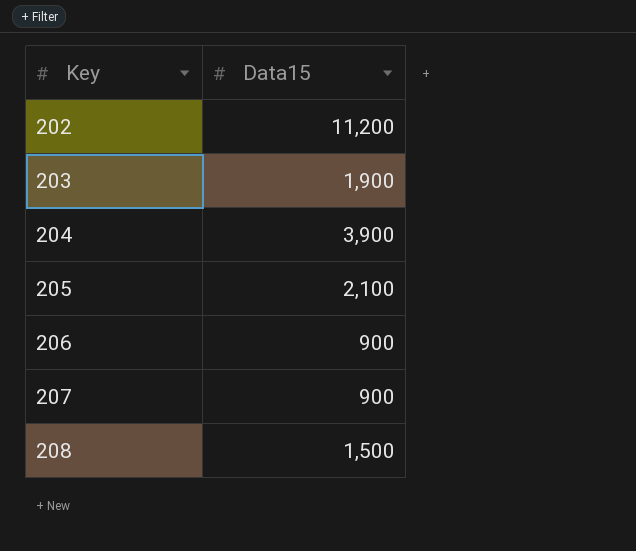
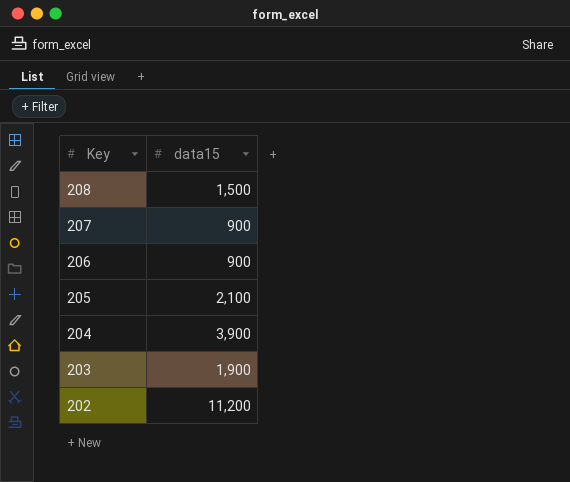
row order: Key ascending -> Key descending
column name: Data15 -> data15

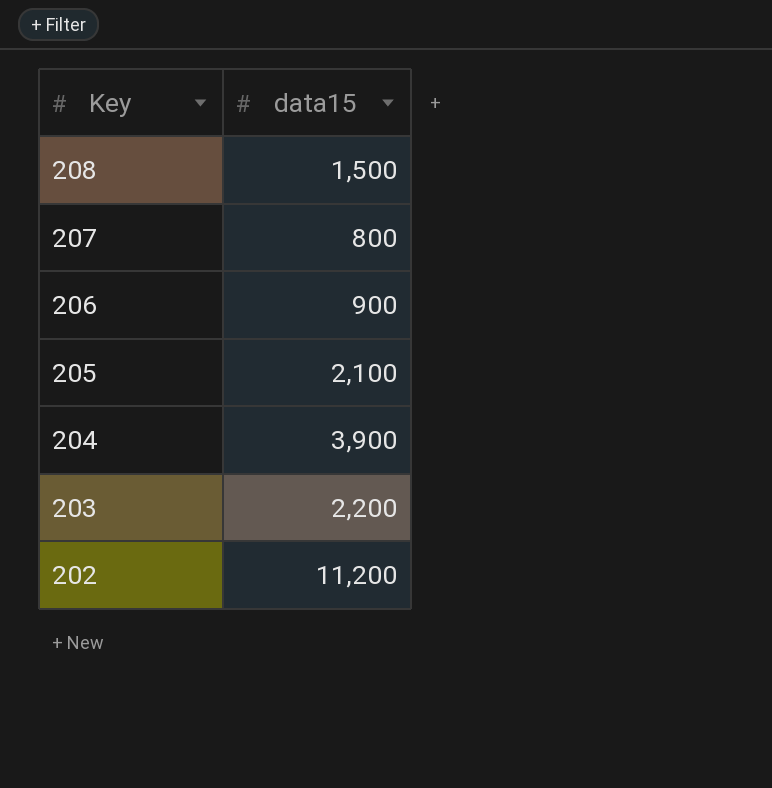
207 | data15: 900 -> 800
203 | data15: 1,900 -> 2,200

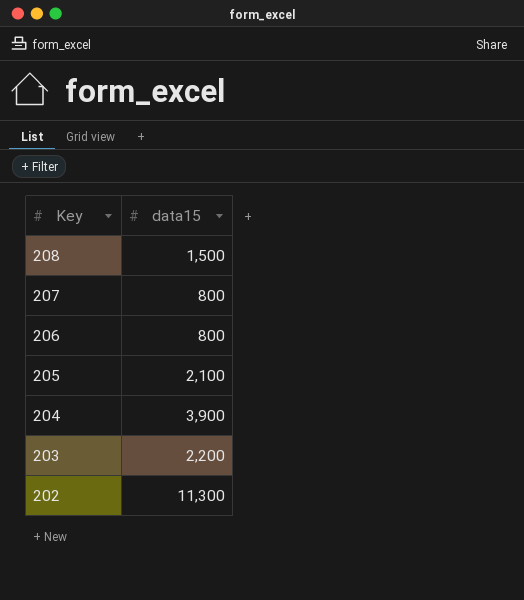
206 | data15: 900 -> 800
202 | data15: 11,200 -> 11,300

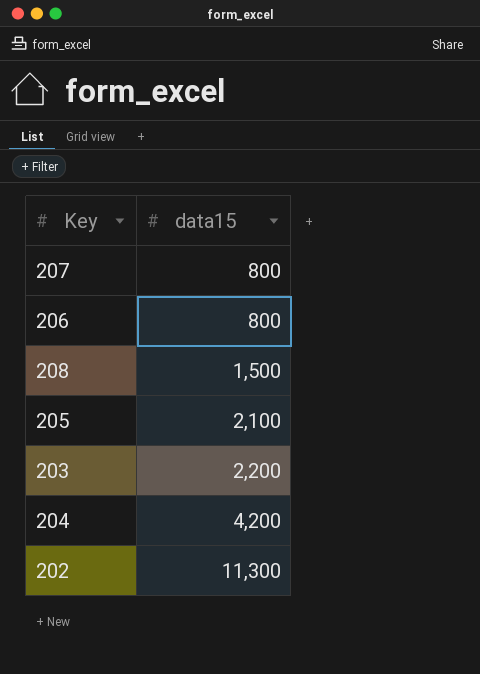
row order: Key descending -> data15 ascending
204 | data15: 3,900 -> 4,200

